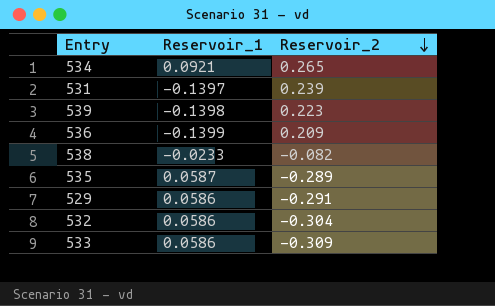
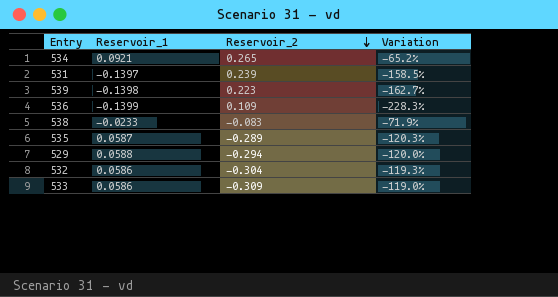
column Variation | formula: none -> ([Reservoir_1] - [Reservoir_2]) / [Reservoir_2]
536 | Reservoir_2: 0.209 -> 0.109
538 | Reservoir_2: -0.082 -> -0.083
529 | Reservoir_1: 0.0586 -> 0.0588
529 | Reservoir_2: -0.291 -> -0.294

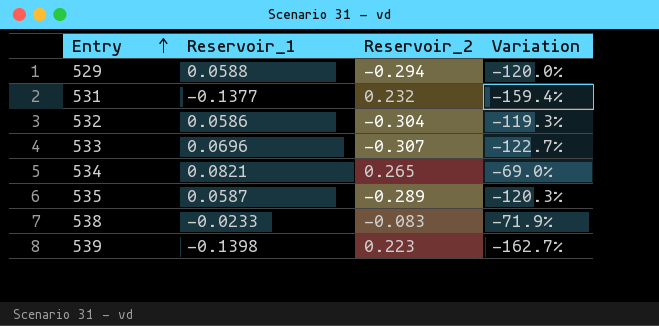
row order: Reservoir_2 descending -> Entry ascending
row 536: -0.1399 | 0.109 | -228.3% -> none
531 | Reservoir_1: -0.1397 -> -0.1377
531 | Reservoir_2: 0.239 -> 0.232
531 | Variation: -158.5% -> -159.4%
533 | Reservoir_1: 0.0586 -> 0.0696
533 | Reservoir_2: -0.309 -> -0.307
533 | Variation: -119.0% -> -122.7%
534 | Reservoir_1: 0.0921 -> 0.0821
534 | Variation: -65.2% -> -69.0%

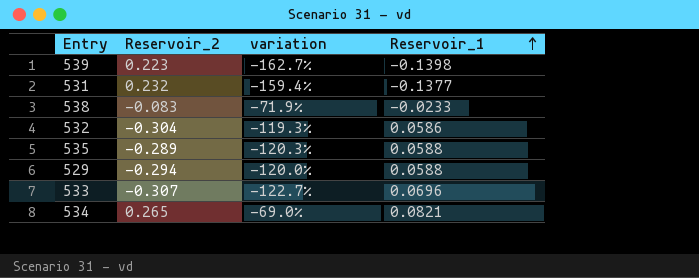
row order: Entry ascending -> Reservoir_1 ascending
column name: Variation -> variation
column Reservoir_1 | position: 2 -> 4
535 | Reservoir_1: 0.0587 -> 0.0588

